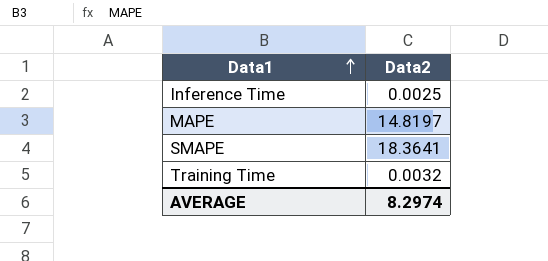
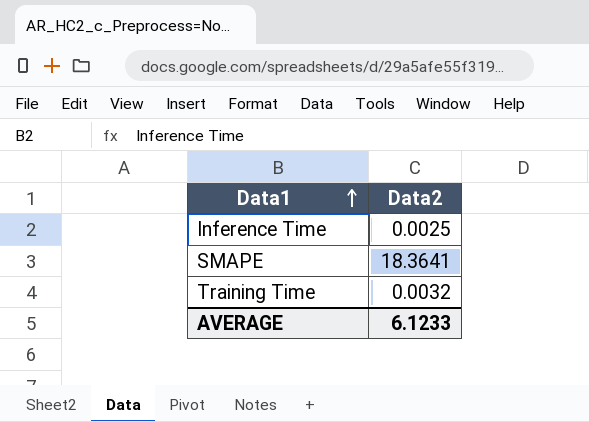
row MAPE: 14.8197 -> none
AVERAGE | Data2: 8.2974 -> 6.1233

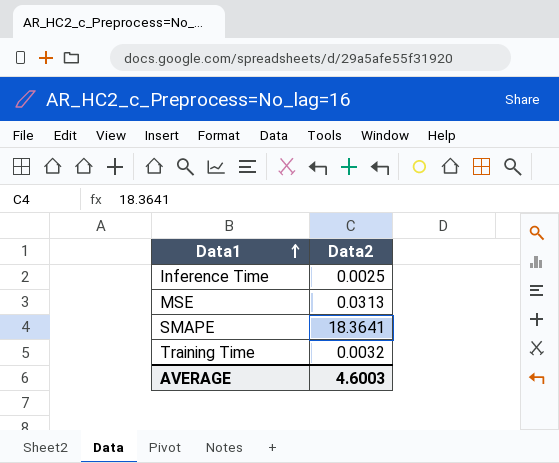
row MSE: none -> 0.0313
AVERAGE | Data2: 6.1233 -> 4.6003

